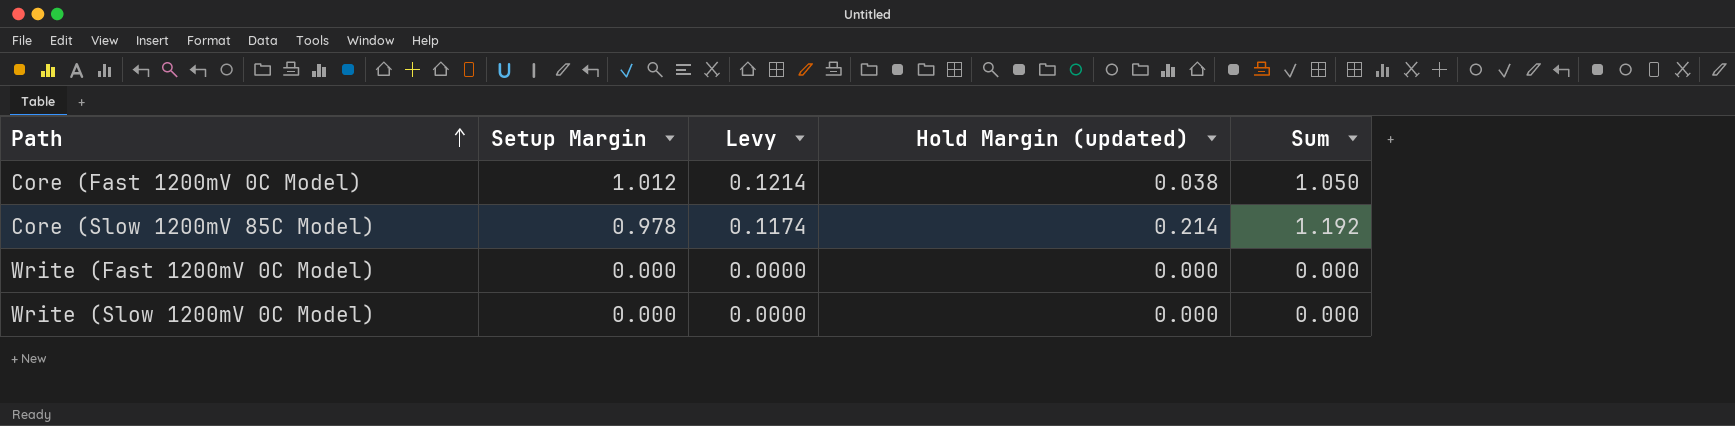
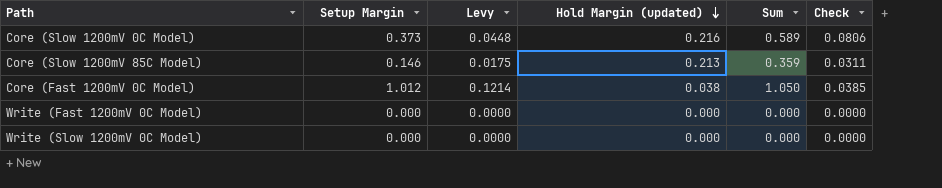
row order: Path ascending -> Hold Margin (updated) descending
column Check | formula: none -> [Setup Margin] * [Hold Margin (updated)]
row Core (Slow 1200mV 0C Model): none -> 0.373 | 0.0448 | 0.216 | 0.589 | 0.0806
Core (Slow 1200mV 85C Model) | Setup Margin: 0.978 -> 0.146
Core (Slow 1200mV 85C Model) | Levy: 0.1174 -> 0.0175
Core (Slow 1200mV 85C Model) | Hold Margin (updated): 0.214 -> 0.213
Core (Slow 1200mV 85C Model) | Sum: 1.192 -> 0.359

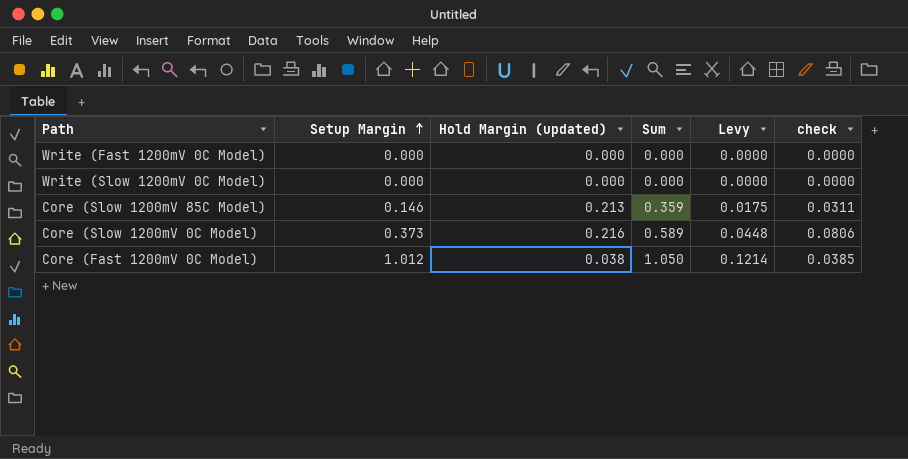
row order: Hold Margin (updated) descending -> Setup Margin ascending
column Levy | position: 3 -> 5
column name: Check -> check

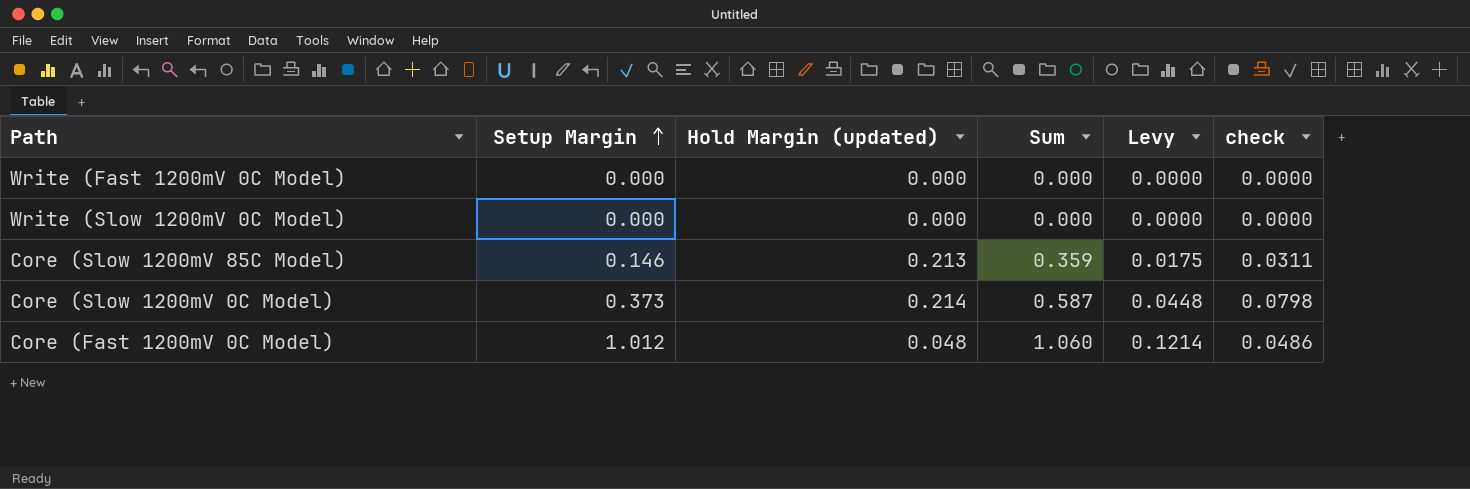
Core (Slow 1200mV 0C Model) | Hold Margin (updated): 0.216 -> 0.214
Core (Slow 1200mV 0C Model) | Sum: 0.589 -> 0.587
Core (Slow 1200mV 0C Model) | check: 0.0806 -> 0.0798
Core (Fast 1200mV 0C Model) | Hold Margin (updated): 0.038 -> 0.048
Core (Fast 1200mV 0C Model) | Sum: 1.050 -> 1.060
Core (Fast 1200mV 0C Model) | check: 0.0385 -> 0.0486

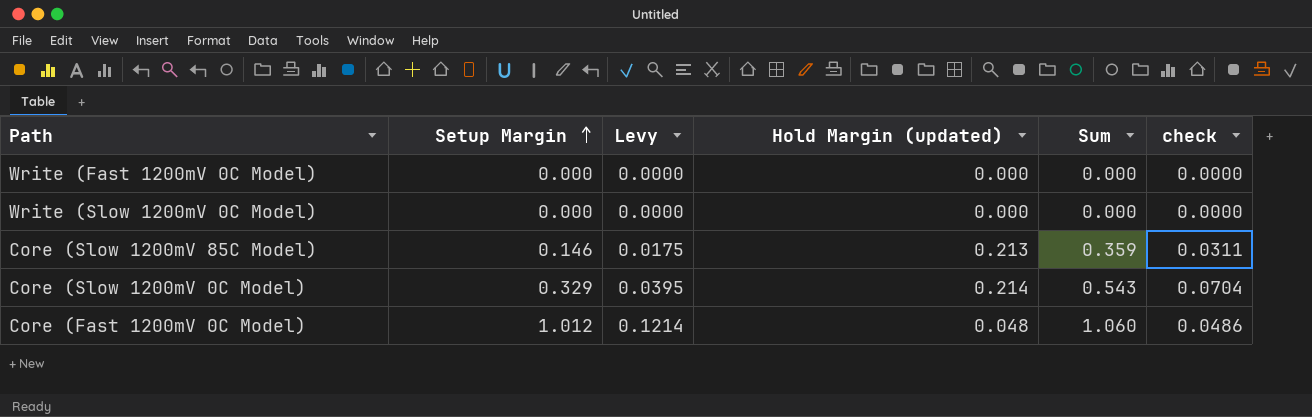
column Levy | position: 5 -> 3
Core (Slow 1200mV 0C Model) | Setup Margin: 0.373 -> 0.329
Core (Slow 1200mV 0C Model) | Levy: 0.0448 -> 0.0395
Core (Slow 1200mV 0C Model) | Sum: 0.587 -> 0.543
Core (Slow 1200mV 0C Model) | check: 0.0798 -> 0.0704

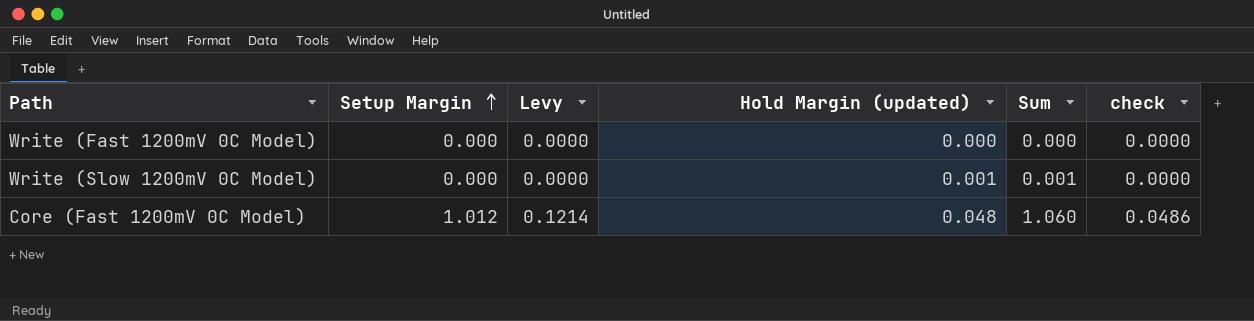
row Core (Slow 1200mV 85C Model): 0.146 | 0.0175 | 0.213 | 0.359 | 0.0311 -> none
row Core (Slow 1200mV 0C Model): 0.329 | 0.0395 | 0.214 | 0.543 | 0.0704 -> none
Write (Slow 1200mV 0C Model) | Hold Margin (updated): 0.000 -> 0.001
Write (Slow 1200mV 0C Model) | Sum: 0.000 -> 0.001

